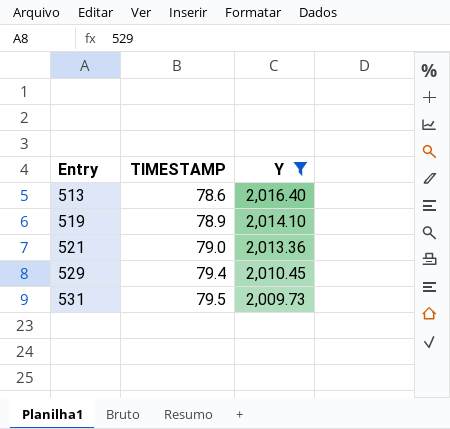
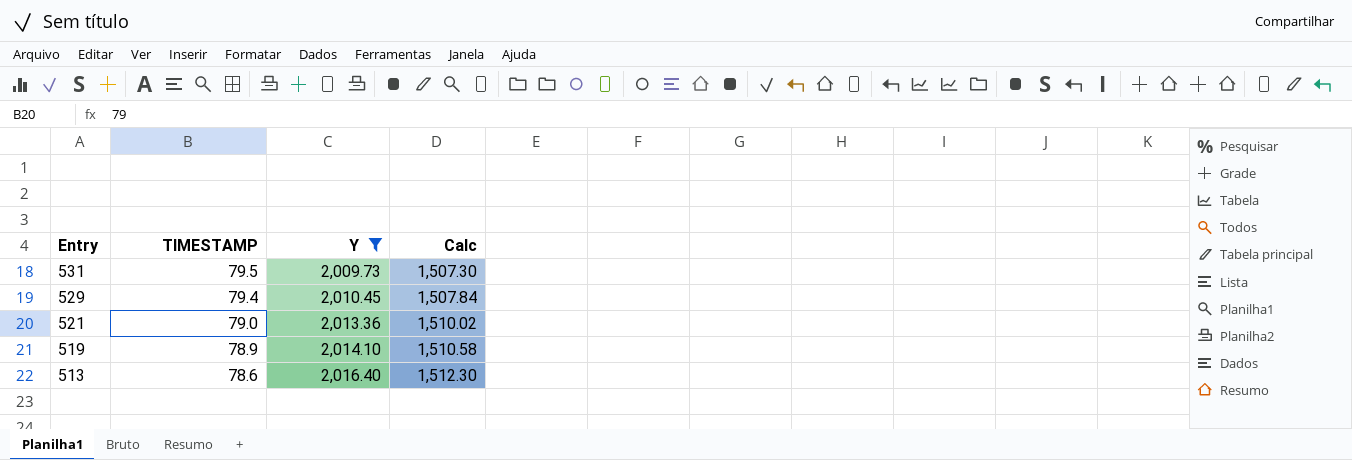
row order: Entry ascending -> Entry descending
column Calc | formula: none -> [Y] * 0.75

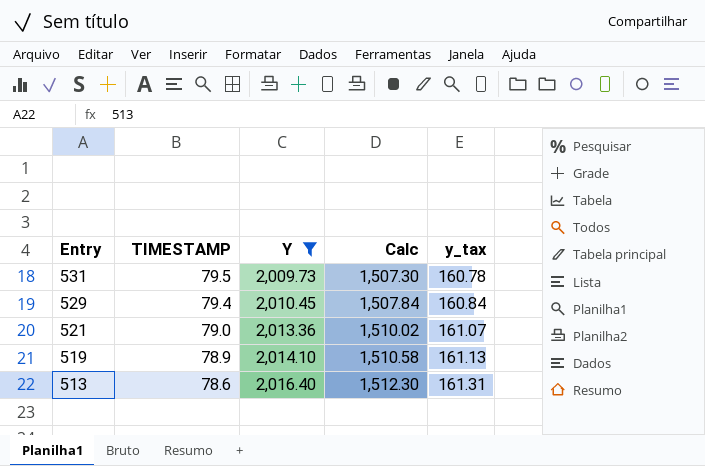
column y_tax | formula: none -> [Y] * 0.08

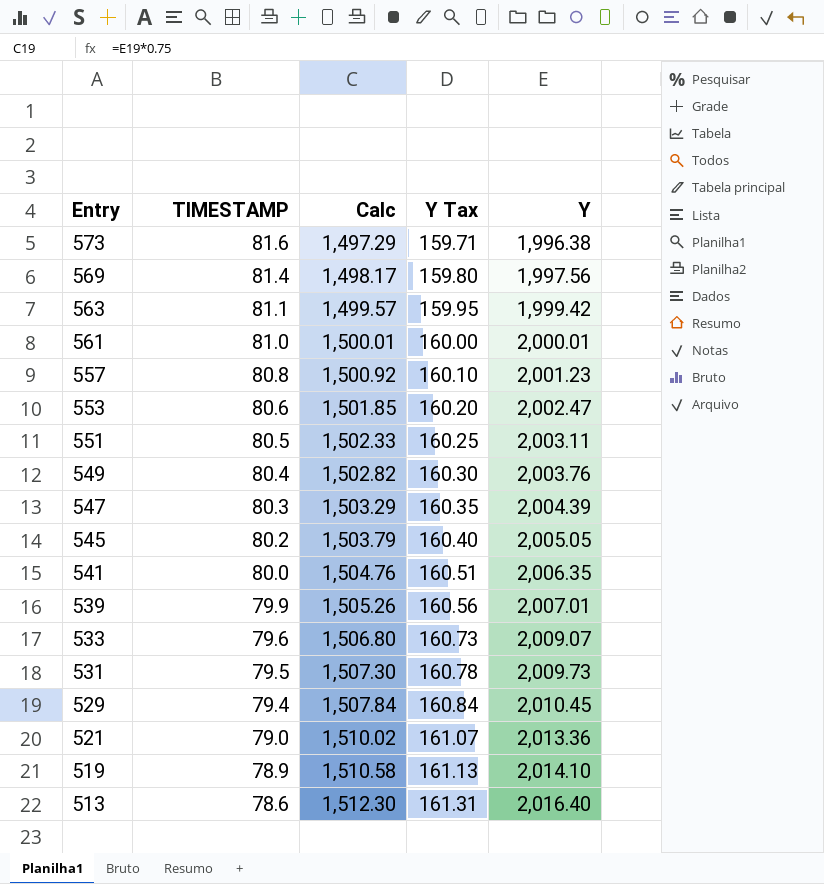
filter: Y >= 2,009.73 -> none
column name: y_tax -> Y Tax
column Y | position: 3 -> 5

